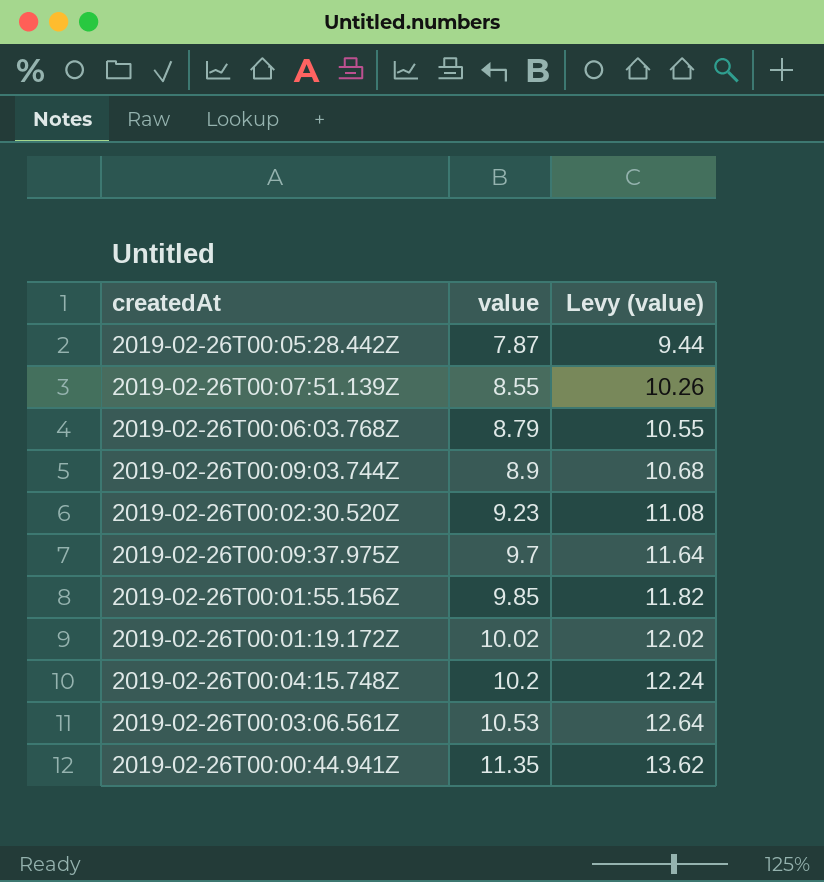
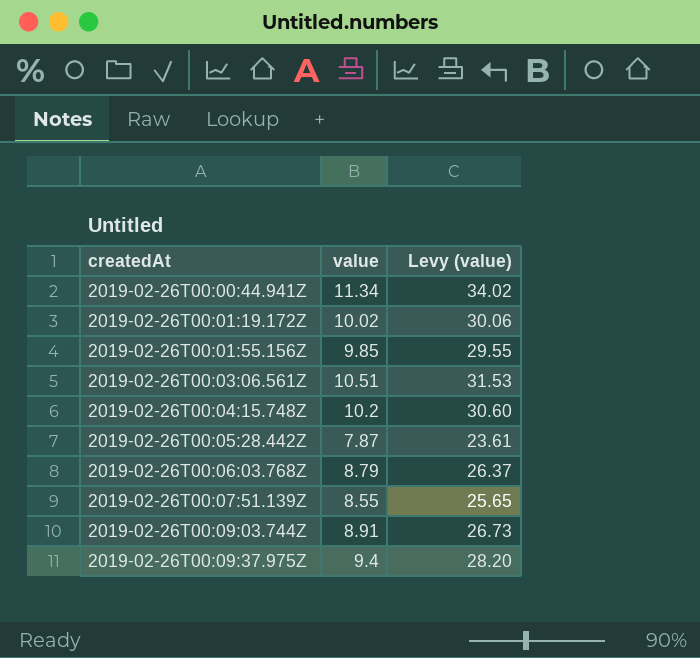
row order: value ascending -> createdAt ascending
column Levy (value) | formula: [value] * 1.2 -> [value] * 3
row 2019-02-26T00:02:30.520Z: 9.23 | 11.08 -> none
2019-02-26T00:00:44.941Z | value: 11.35 -> 11.34
2019-02-26T00:03:06.561Z | value: 10.53 -> 10.51
2019-02-26T00:09:03.744Z | value: 8.9 -> 8.91
2019-02-26T00:09:37.975Z | value: 9.7 -> 9.4

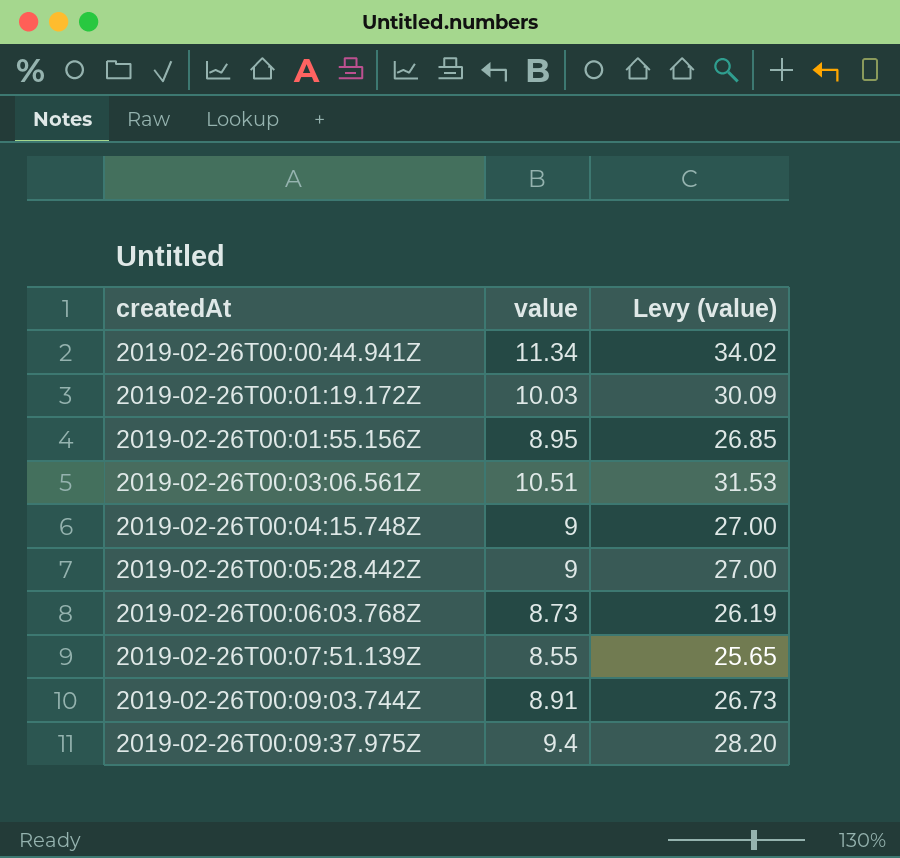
2019-02-26T00:01:19.172Z | value: 10.02 -> 10.03
2019-02-26T00:01:19.172Z | Levy (value): 30.06 -> 30.09
2019-02-26T00:01:55.156Z | value: 9.85 -> 8.95
2019-02-26T00:01:55.156Z | Levy (value): 29.55 -> 26.85
2019-02-26T00:04:15.748Z | value: 10.2 -> 9
2019-02-26T00:04:15.748Z | Levy (value): 30.60 -> 27.00
2019-02-26T00:05:28.442Z | value: 7.87 -> 9
2019-02-26T00:05:28.442Z | Levy (value): 23.61 -> 27.00
2019-02-26T00:06:03.768Z | value: 8.79 -> 8.73
2019-02-26T00:06:03.768Z | Levy (value): 26.37 -> 26.19

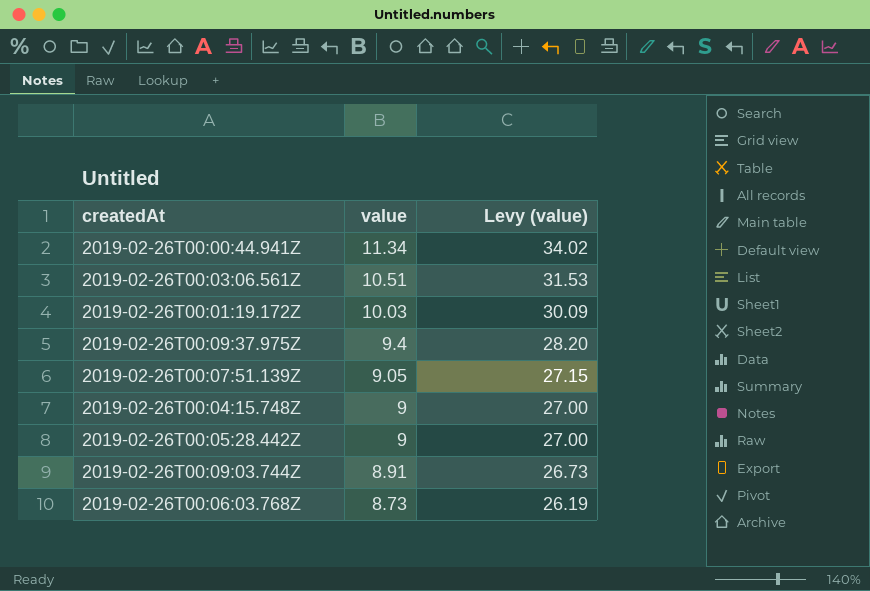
row order: createdAt ascending -> value descending
row 2019-02-26T00:01:55.156Z: 8.95 | 26.85 -> none
2019-02-26T00:07:51.139Z | value: 8.55 -> 9.05
2019-02-26T00:07:51.139Z | Levy (value): 25.65 -> 27.15

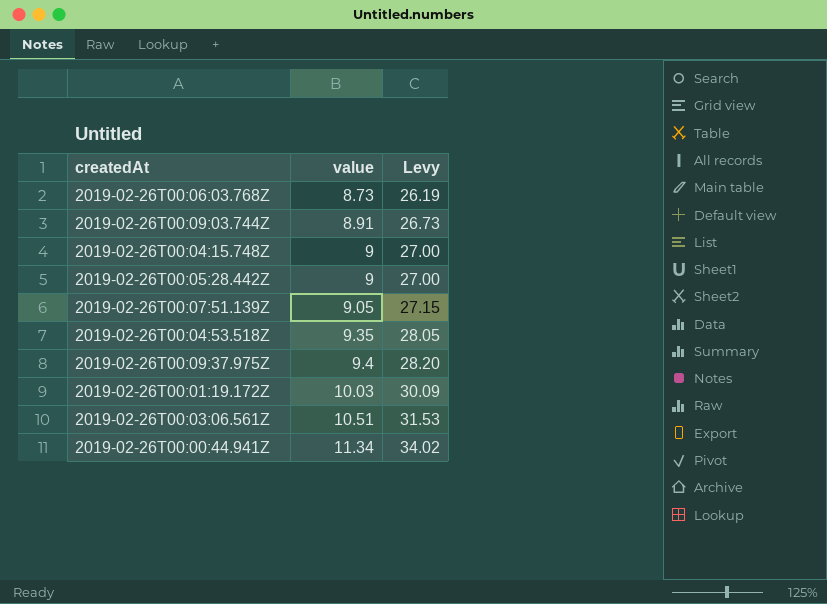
row order: value descending -> value ascending
column name: Levy (value) -> Levy
row 2019-02-26T00:04:53.518Z: none -> 9.35 | 28.05

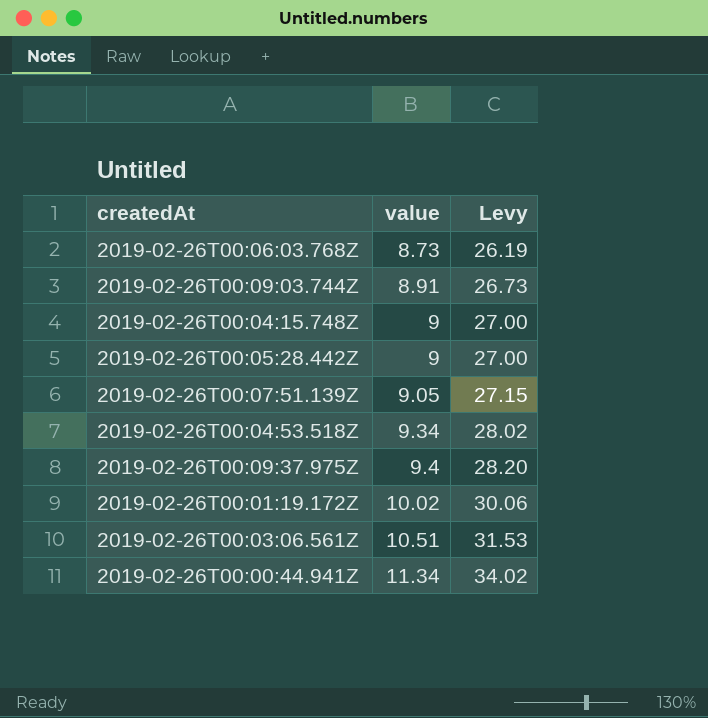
2019-02-26T00:04:53.518Z | value: 9.35 -> 9.34
2019-02-26T00:04:53.518Z | Levy: 28.05 -> 28.02
2019-02-26T00:01:19.172Z | value: 10.03 -> 10.02
2019-02-26T00:01:19.172Z | Levy: 30.09 -> 30.06

